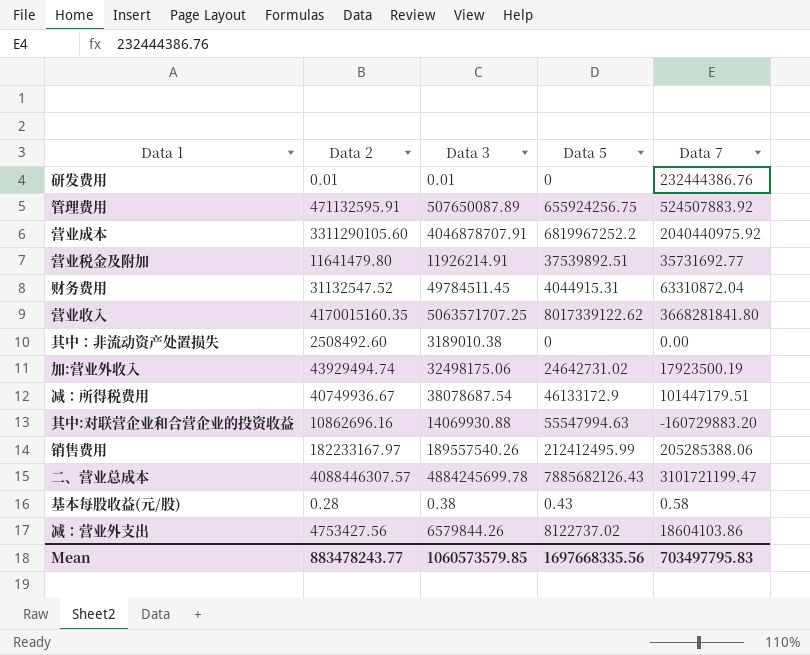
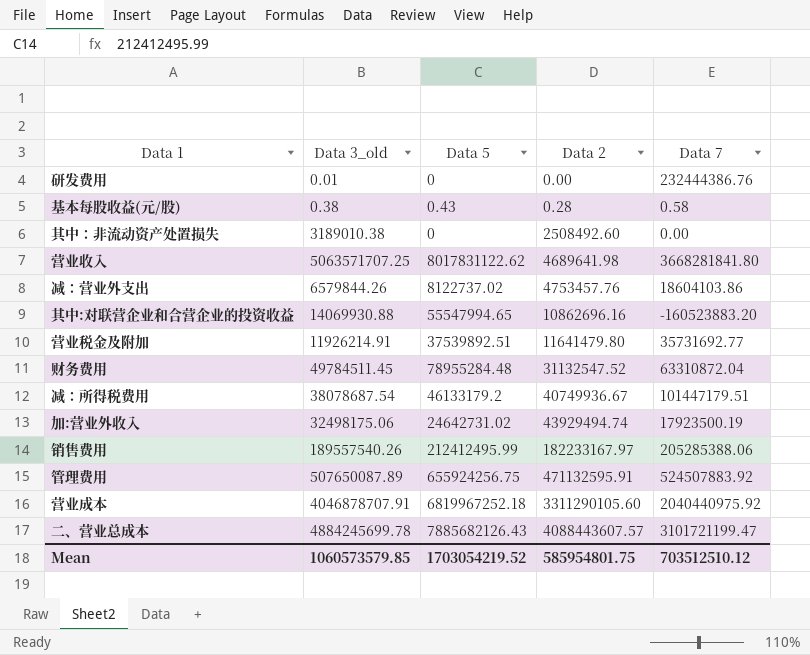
row order: none -> Data 2 ascending
column name: Data 3 -> Data 3_old
column Data 2 | position: 2 -> 4
研发费用 | Data 2: 0.01 -> 0.00
营业收入 | Data 5: 8017339122.62 -> 8017831122.62
营业收入 | Data 2: 4170015160.35 -> 4689641.98
减：营业外支出 | Data 2: 4753427.56 -> 4753457.76
其中:对联营企业和合营企业的投资收益 | Data 5: 55547994.63 -> 55547994.65
其中:对联营企业和合营企业的投资收益 | Data 7: -160729883.20 -> -160523883.20
财务费用 | Data 5: 4044915.31 -> 78955284.48
减：所得税费用 | Data 5: 46133172.9 -> 46133179.2
营业成本 | Data 5: 6819967252.2 -> 6819967252.18
二、营业总成本 | Data 2: 4088446307.57 -> 4088443607.57
Mean | Data 5: 1697668335.56 -> 1703054219.52
Mean | Data 2: 883478243.77 -> 585954801.75
Mean | Data 7: 703497795.83 -> 703512510.12

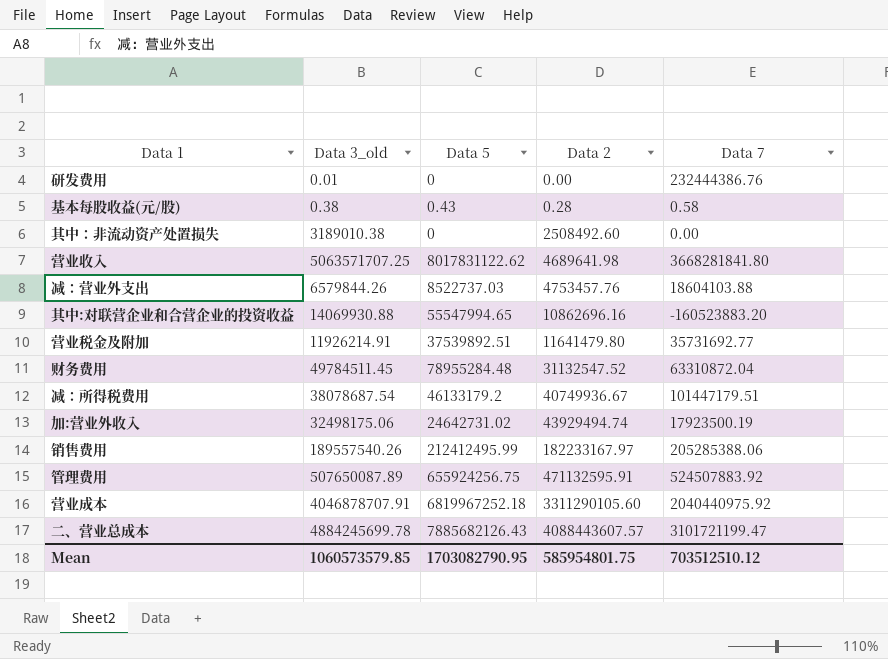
减：营业外支出 | Data 5: 8122737.02 -> 8522737.03
减：营业外支出 | Data 7: 18604103.86 -> 18604103.88
Mean | Data 5: 1703054219.52 -> 1703082790.95

